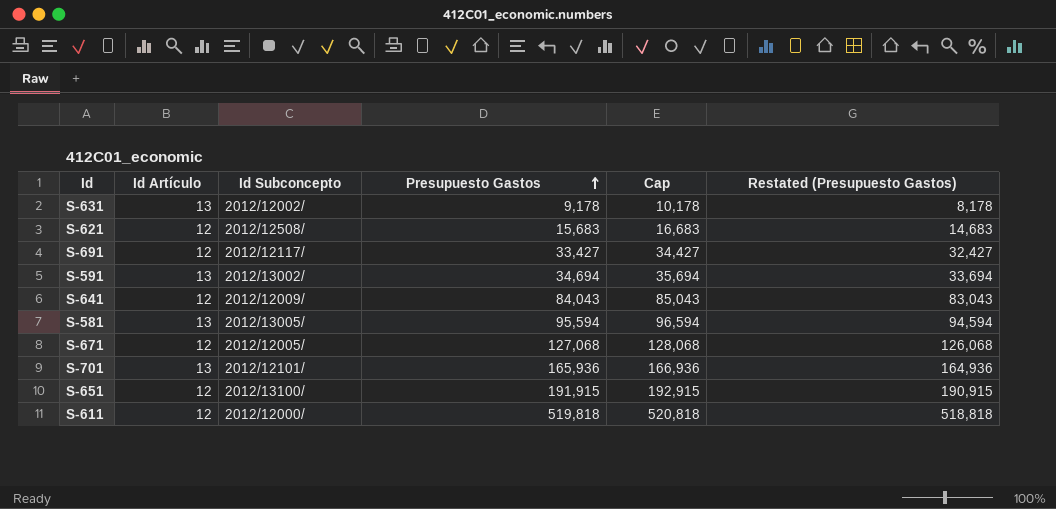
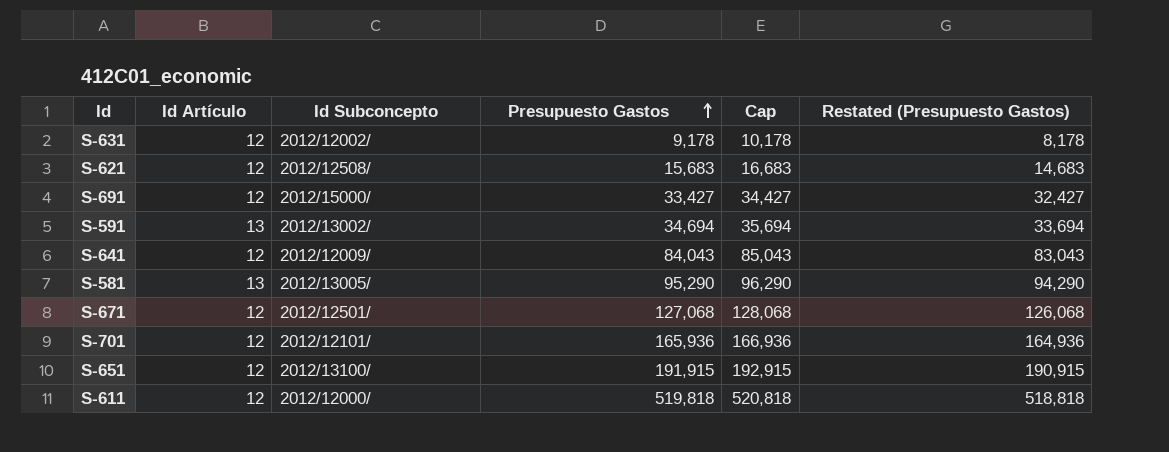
S-631 | Id Artículo: 13 -> 12
S-691 | Id Subconcepto: 2012/12117/ -> 2012/15000/
S-581 | Presupuesto Gastos: 95,594 -> 95,290
S-581 | Cap: 96,594 -> 96,290
S-581 | Restated (Presupuesto Gastos): 94,594 -> 94,290
S-671 | Id Subconcepto: 2012/12005/ -> 2012/12501/
S-701 | Id Artículo: 13 -> 12

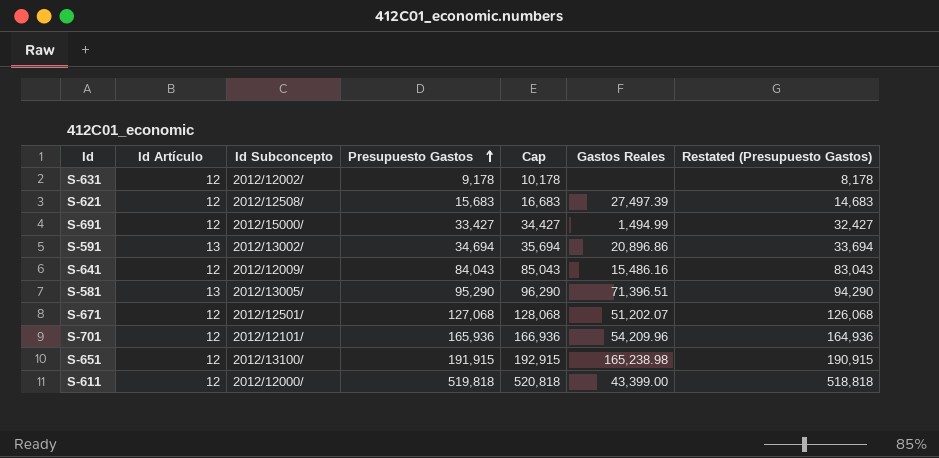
column Gastos Reales | position: none -> 6

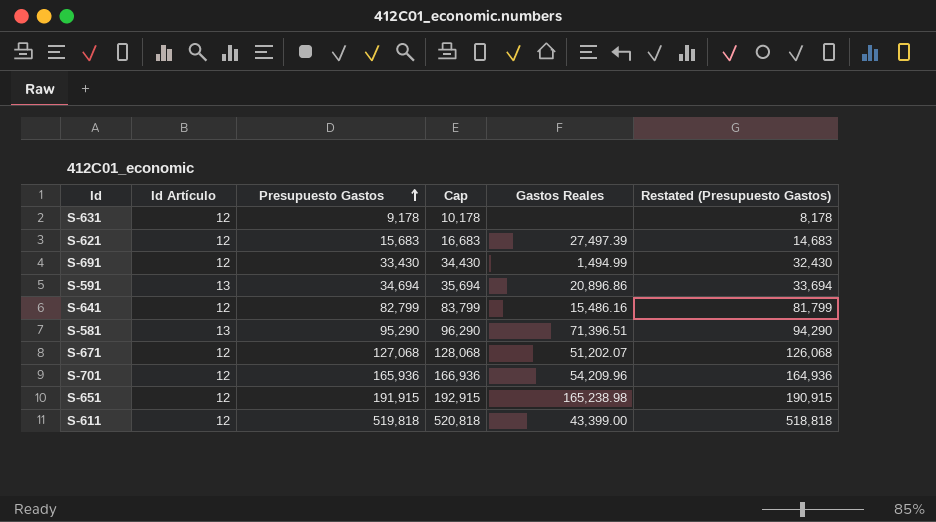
column Id Subconcepto | position: 3 -> none
S-691 | Presupuesto Gastos: 33,427 -> 33,430
S-691 | Cap: 34,427 -> 34,430
S-691 | Restated (Presupuesto Gastos): 32,427 -> 32,430
S-641 | Presupuesto Gastos: 84,043 -> 82,799
S-641 | Cap: 85,043 -> 83,799
S-641 | Restated (Presupuesto Gastos): 83,043 -> 81,799

